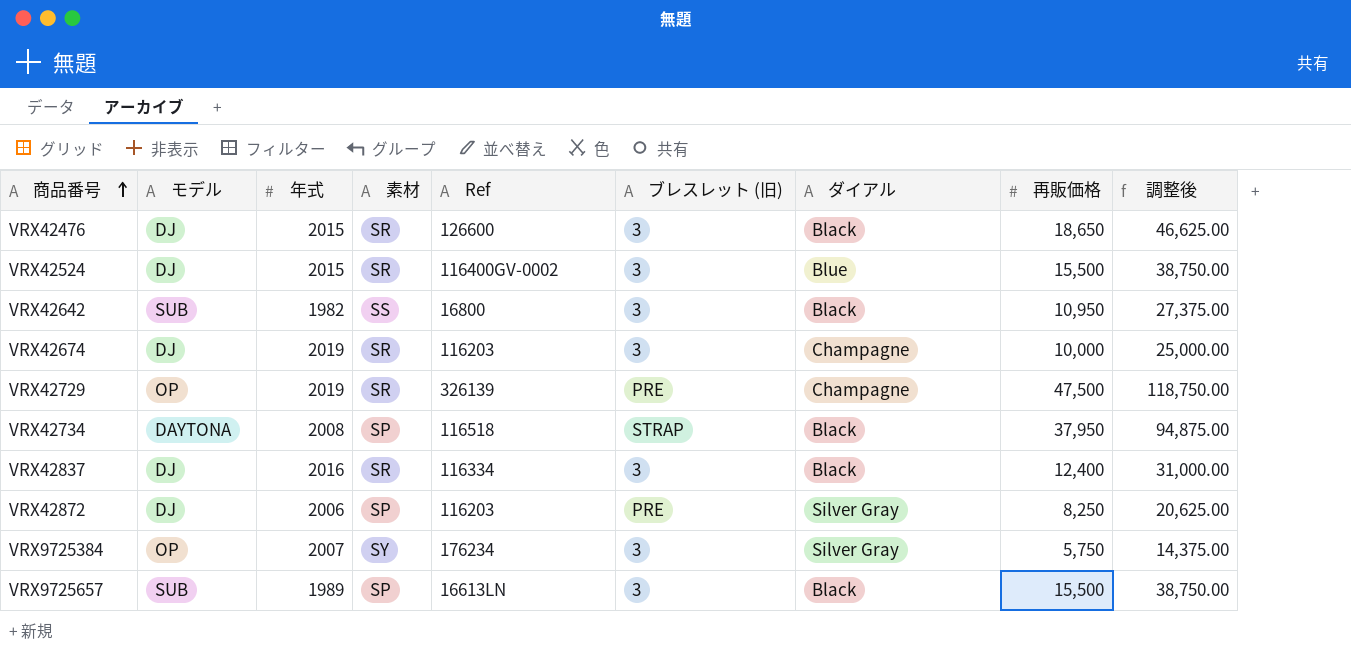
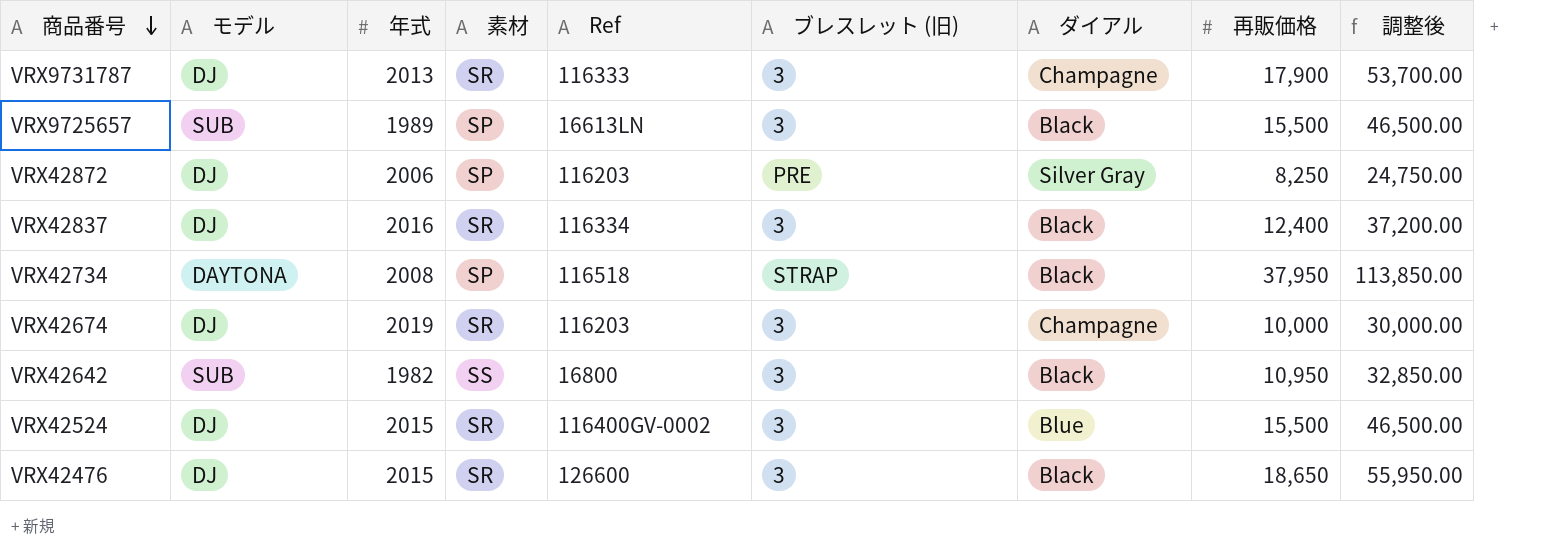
row order: 商品番号 ascending -> 商品番号 descending
column 調整後 | formula: [再販価格] * 2.5 -> [再販価格] * 3
row VRX42729: OP | 2019 | SR | 326139 | PRE | Champagne | 47,500 | 118,750.00 -> none
row VRX9725384: OP | 2007 | SY | 176234 | 3 | Silver Gray | 5,750 | 14,375.00 -> none
row VRX9731787: none -> DJ | 2013 | SR | 116333 | 3 | Champagne | 17,900 | 53,700.00

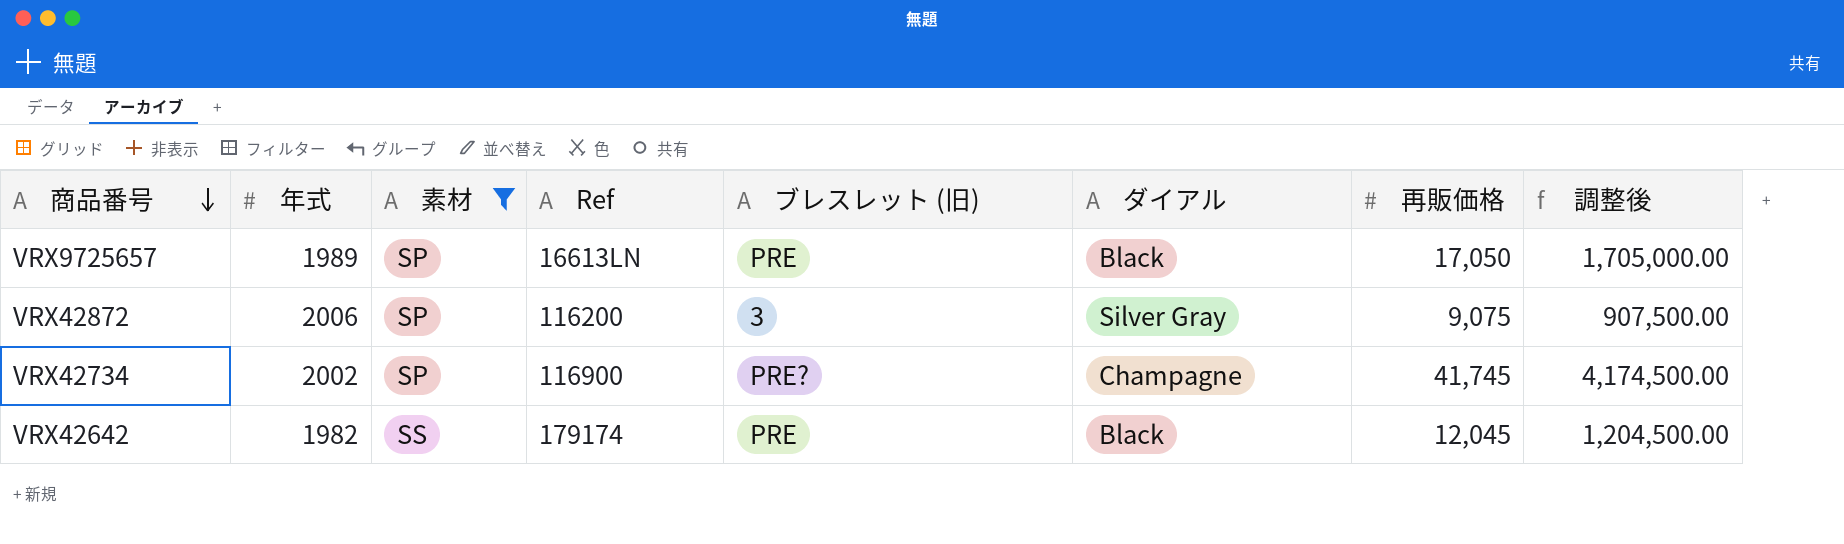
filter: none -> 素材 != SR
column モデル | position: 2 -> none
column 調整後 | formula: [再販価格] * 3 -> [再販価格] * 100
VRX9725657 | ブレスレット (旧): 3 -> PRE
VRX9725657 | 再販価格: 15,500 -> 17,050
VRX42872 | Ref: 116203 -> 116200
VRX42872 | ブレスレット (旧): PRE -> 3
VRX42872 | 再販価格: 8,250 -> 9,075
VRX42734 | 年式: 2008 -> 2002
VRX42734 | Ref: 116518 -> 116900
VRX42734 | ブレスレット (旧): STRAP -> PRE?
VRX42734 | ダイアル: Black -> Champagne
VRX42734 | 再販価格: 37,950 -> 41,745
VRX42642 | Ref: 16800 -> 179174
VRX42642 | ブレスレット (旧): 3 -> PRE
VRX42642 | 再販価格: 10,950 -> 12,045

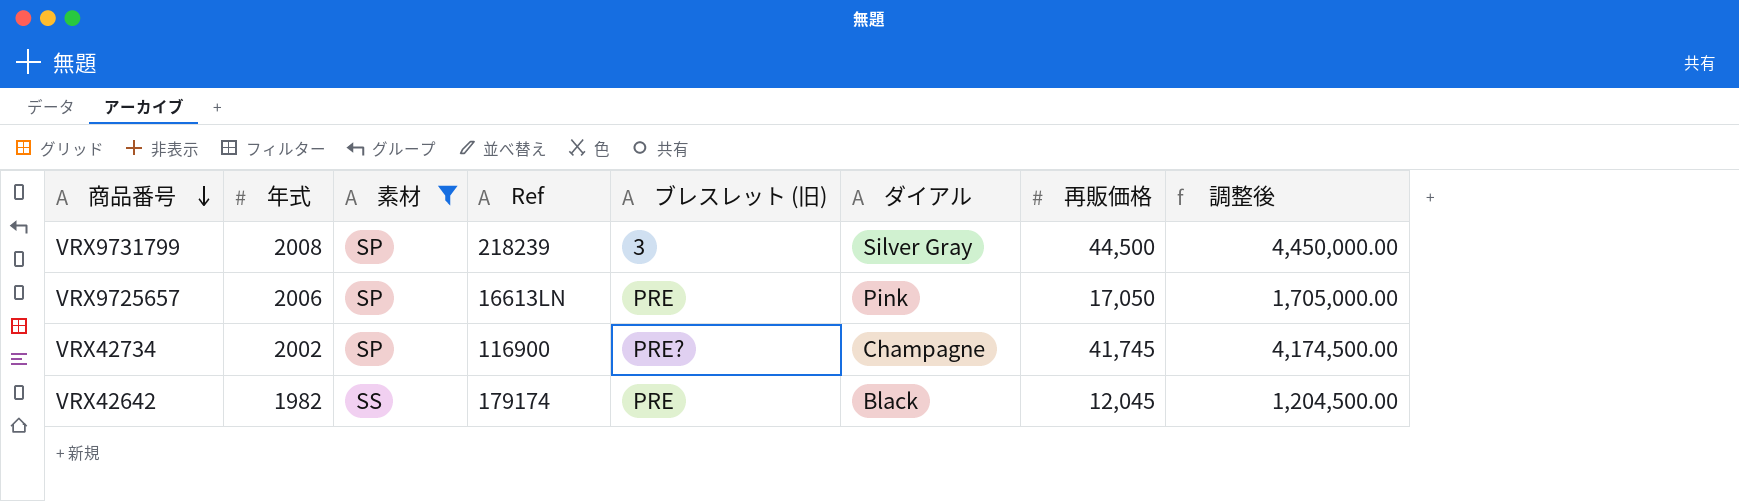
row VRX42872: 2006 | SP | 116200 | 3 | Silver Gray | 9,075 | 907,500.00 -> none
row VRX9731799: none -> 2008 | SP | 218239 | 3 | Silver Gray | 44,500 | 4,450,000.00
VRX9725657 | 年式: 1989 -> 2006
VRX9725657 | ダイアル: Black -> Pink

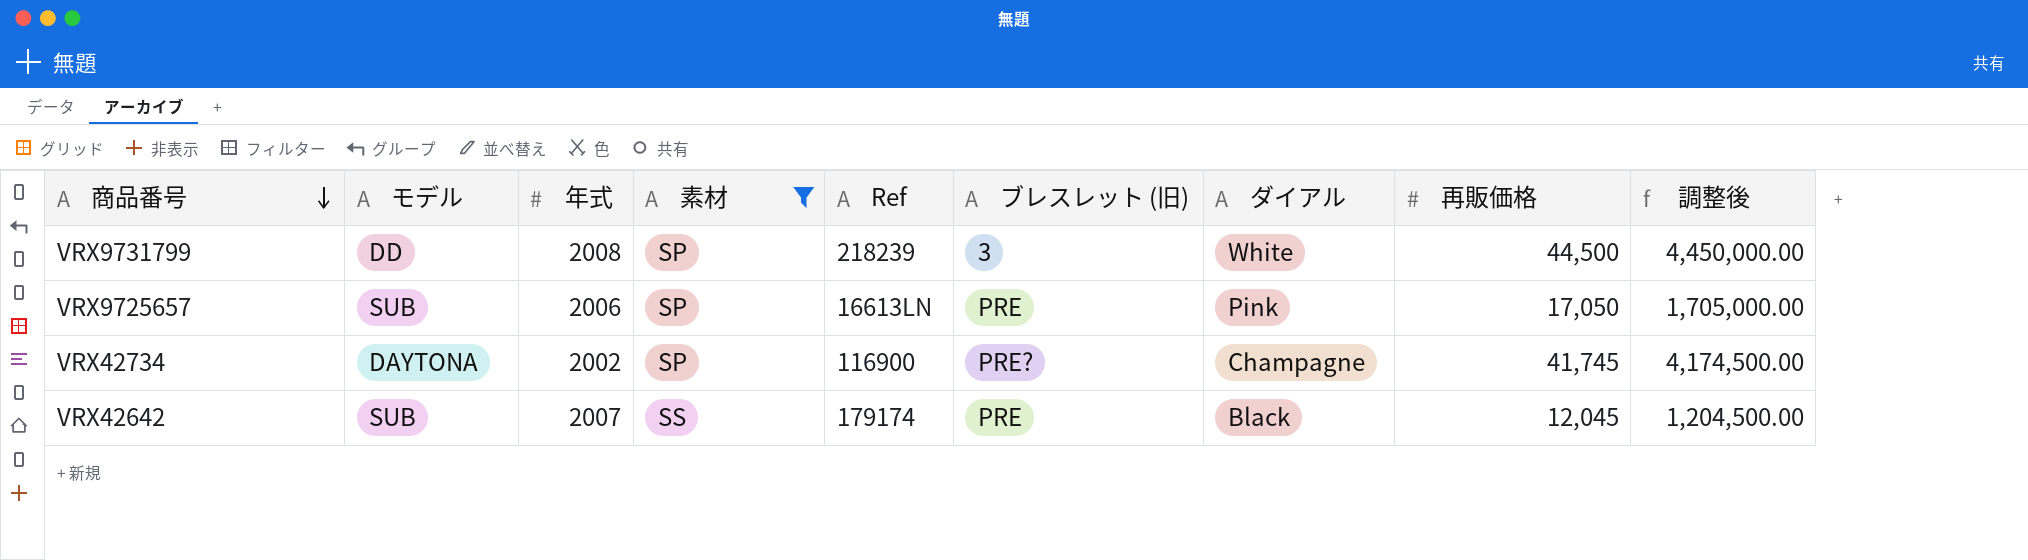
column モデル | position: none -> 2
VRX9731799 | ダイアル: Silver Gray -> White
VRX42642 | 年式: 1982 -> 2007

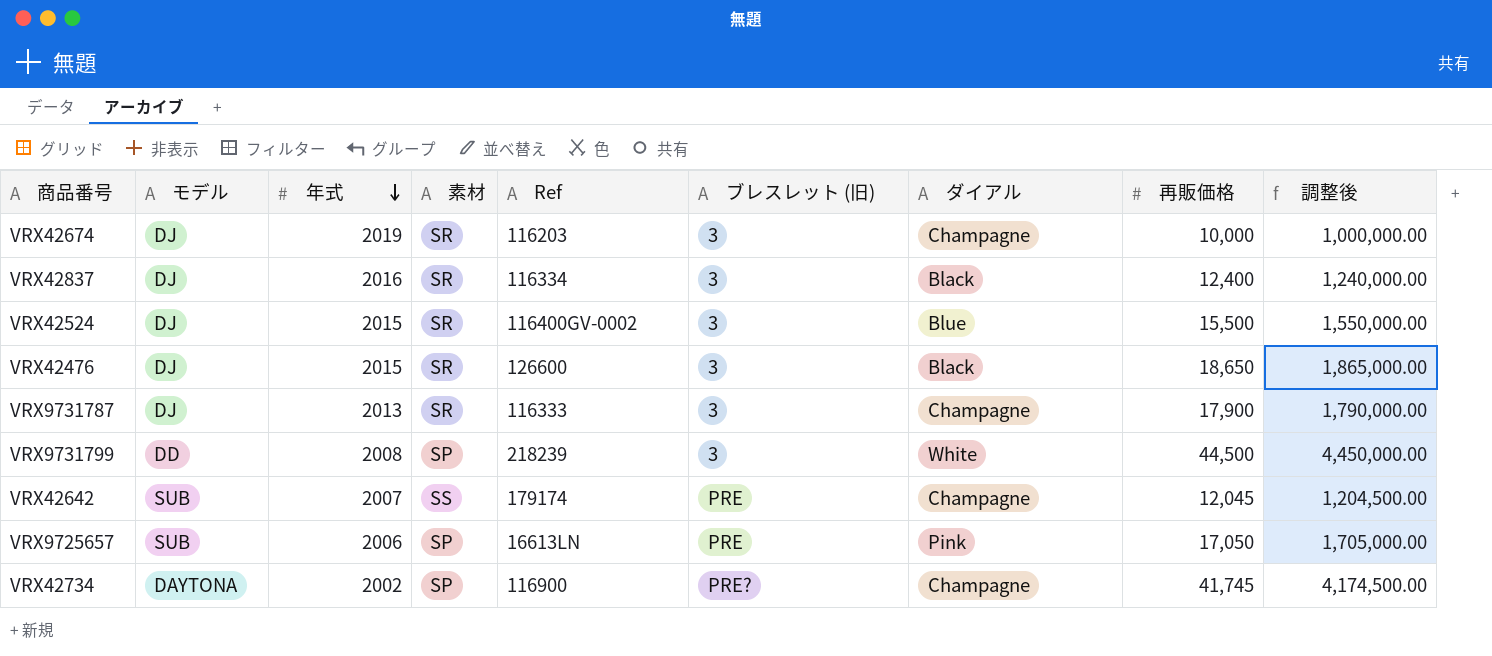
filter: 素材 != SR -> none
row order: 商品番号 descending -> 年式 descending
VRX42642 | ダイアル: Black -> Champagne

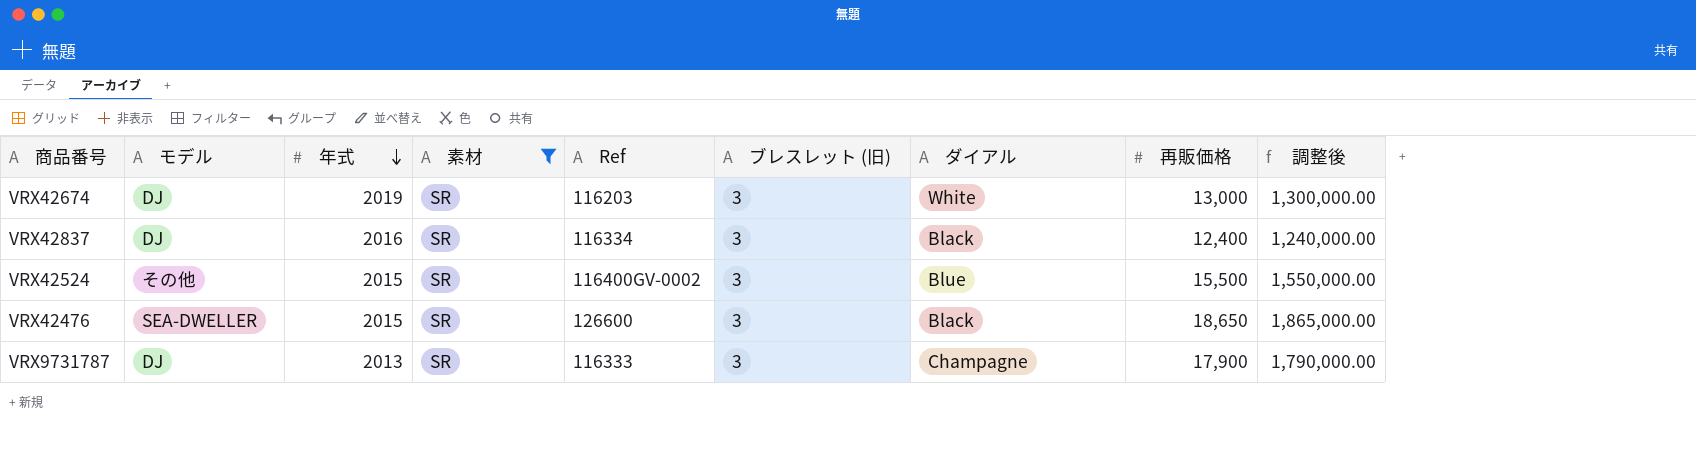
filter: none -> 素材 = SR
VRX42674 | ダイアル: Champagne -> White
VRX42674 | 再販価格: 10,000 -> 13,000
VRX42674 | 調整後: 1,000,000.00 -> 1,300,000.00
VRX42524 | モデル: DJ -> その他
VRX42476 | モデル: DJ -> SEA-DWELLER

